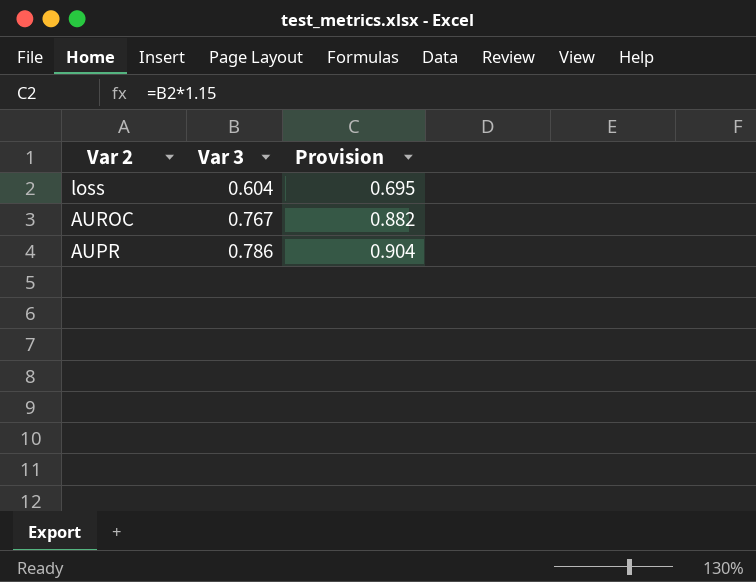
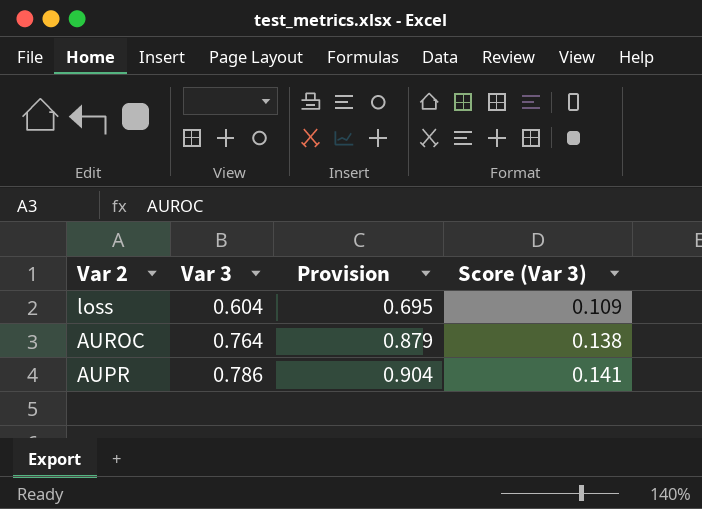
column Score (Var 3) | formula: none -> [Var 3] * 0.18
AUROC | Var 3: 0.767 -> 0.764
AUROC | Provision: 0.882 -> 0.879

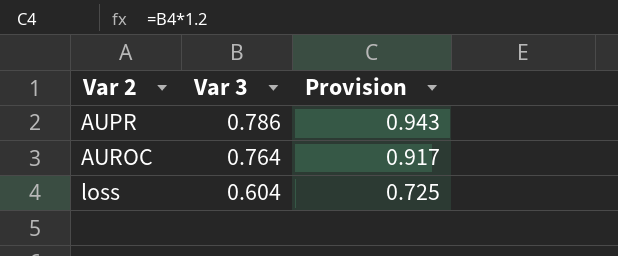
row order: Var 2 descending -> Var 2 ascending
column Score (Var 3) | formula: [Var 3] * 0.18 -> none
column Provision | formula: [Var 3] * 1.15 -> [Var 3] * 1.2

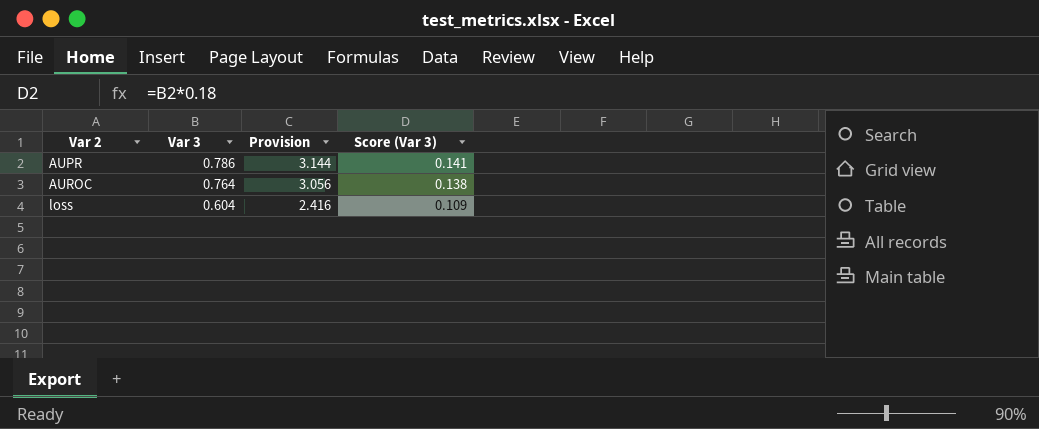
column Provision | formula: [Var 3] * 1.2 -> [Var 3] * 4
column Score (Var 3) | formula: none -> [Var 3] * 0.18

